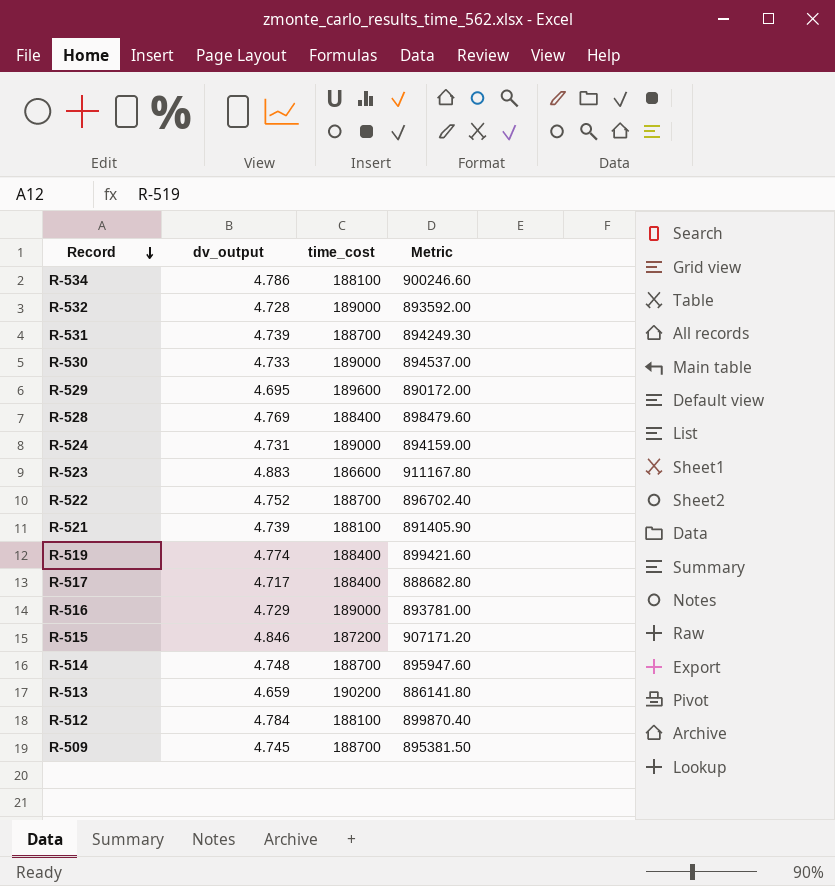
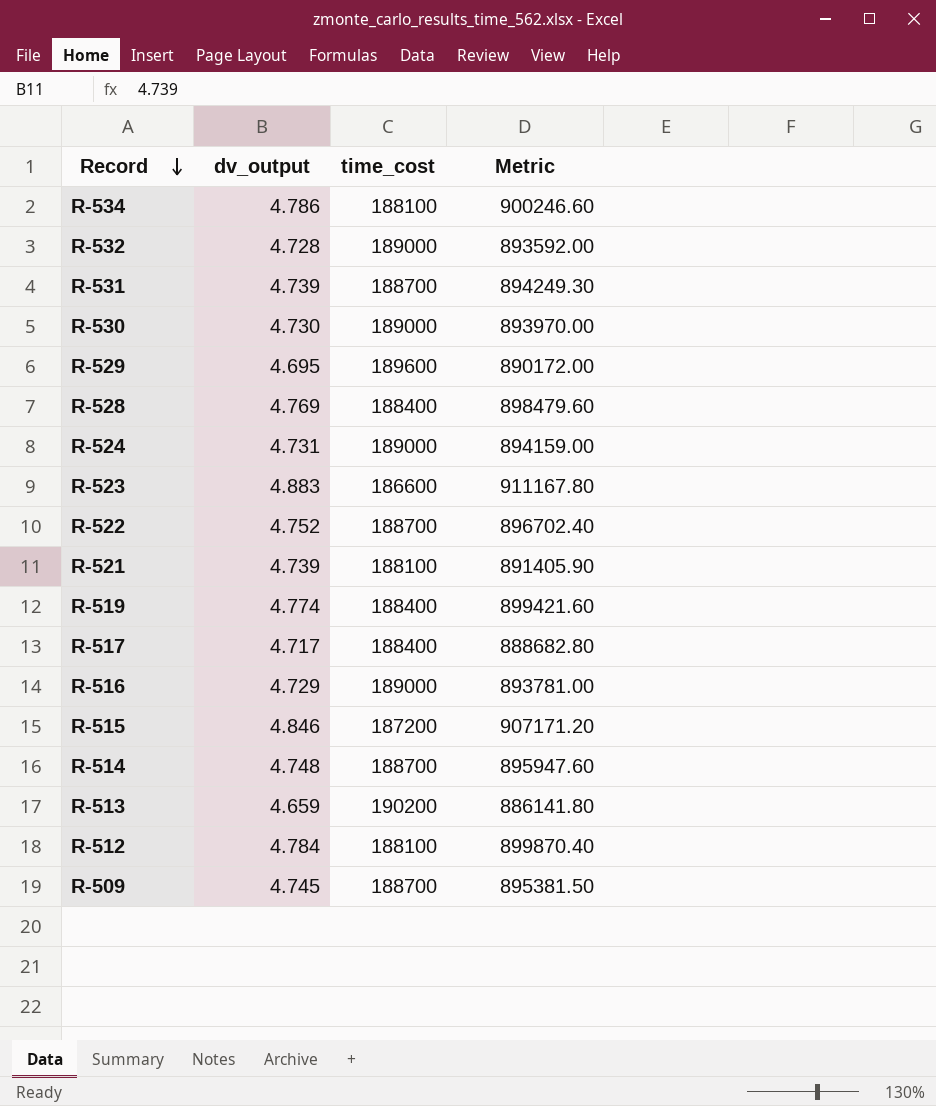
R-530 | dv_output: 4.733 -> 4.730
R-530 | Metric: 894537.00 -> 893970.00

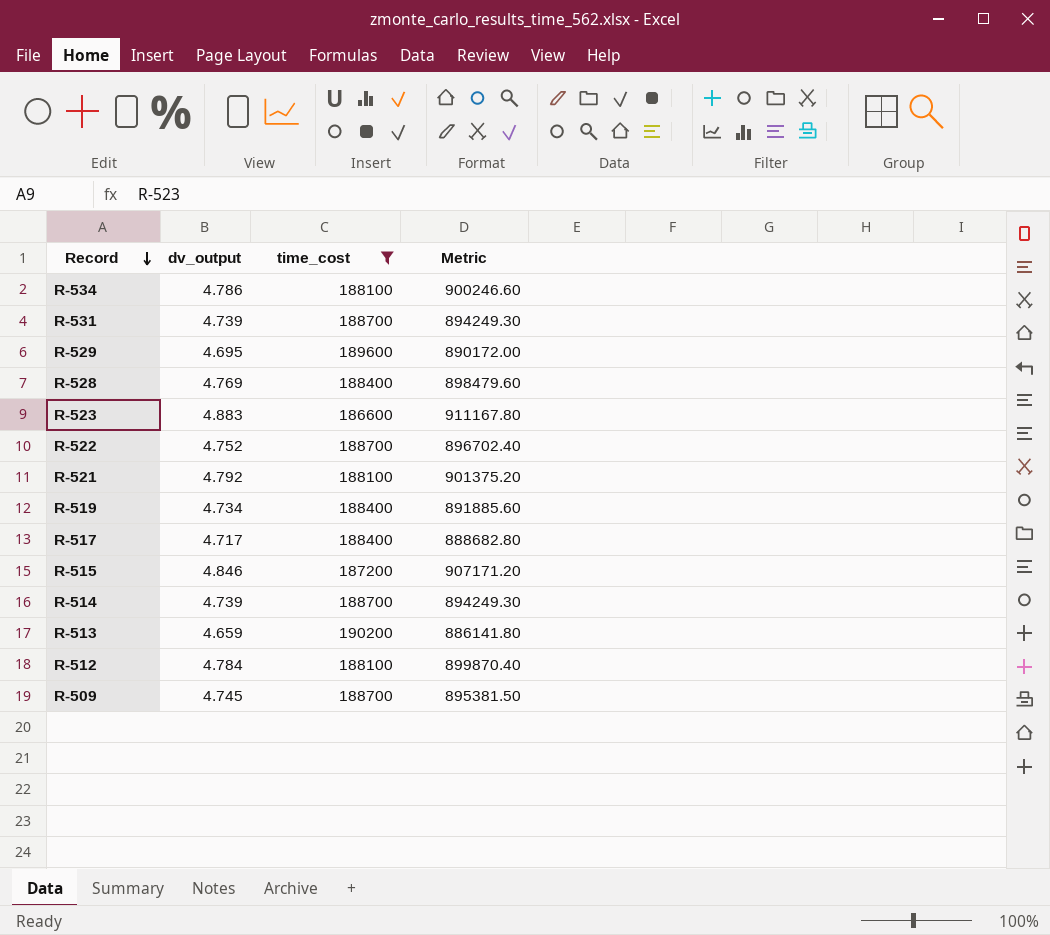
filter: none -> time_cost != 189000
R-521 | dv_output: 4.739 -> 4.792
R-521 | Metric: 891405.90 -> 901375.20
R-519 | dv_output: 4.774 -> 4.734
R-519 | Metric: 899421.60 -> 891885.60
R-514 | dv_output: 4.748 -> 4.739
R-514 | Metric: 895947.60 -> 894249.30

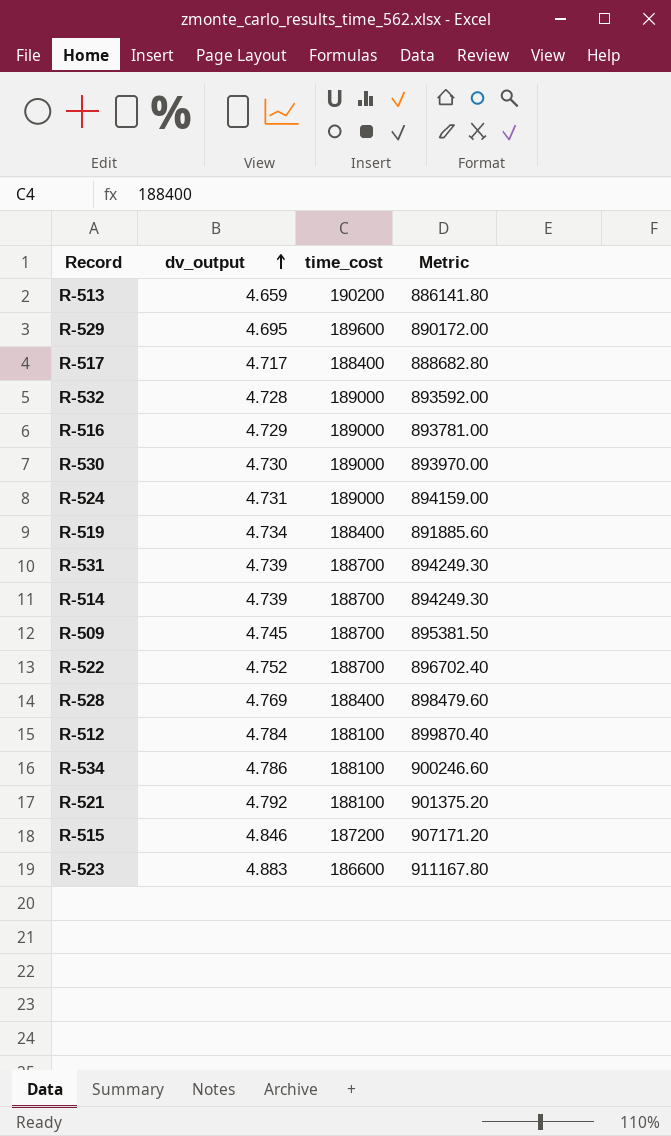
filter: time_cost != 189000 -> none
row order: Record descending -> dv_output ascending

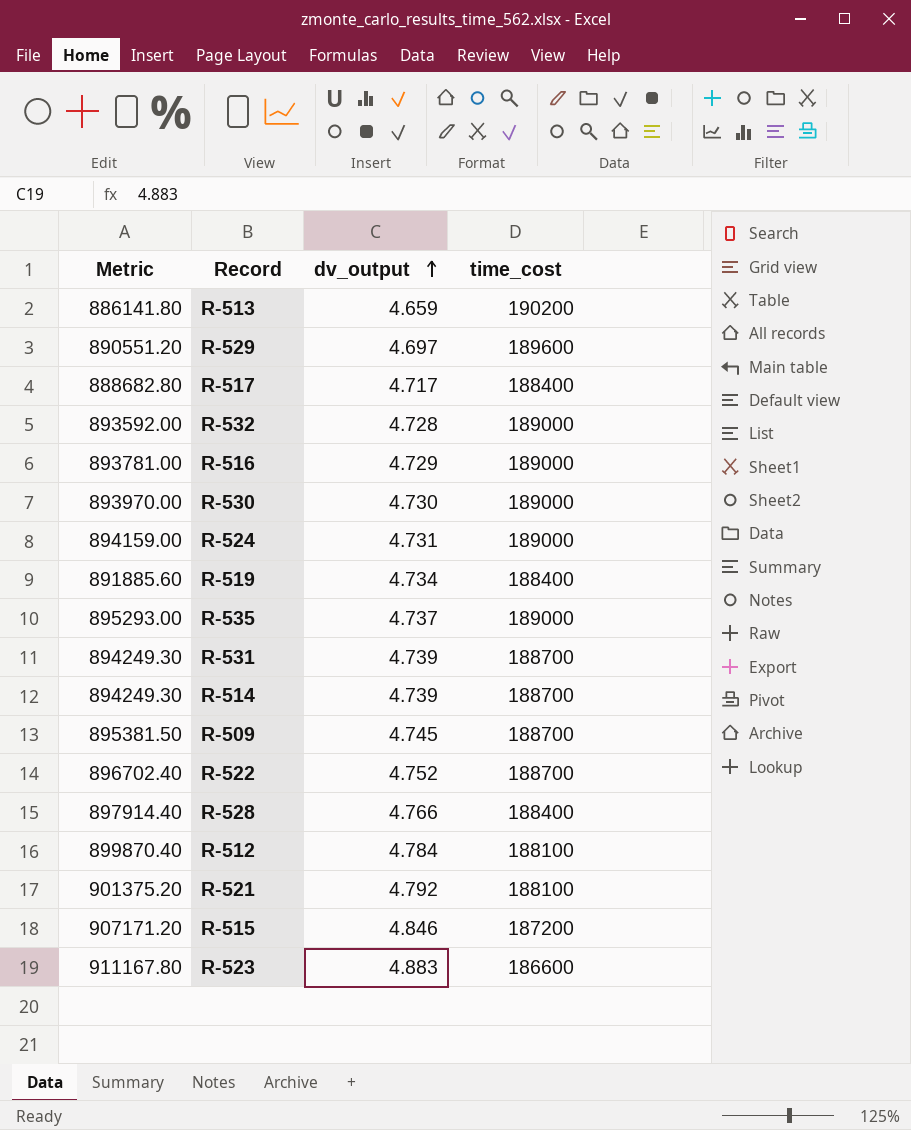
column Metric | position: 4 -> 1
row R-534: 4.786 | 188100 | 900246.60 -> none
R-529 | Metric: 890172.00 -> 890551.20
R-529 | dv_output: 4.695 -> 4.697
row R-535: none -> 895293.00 | 4.737 | 189000
R-528 | Metric: 898479.60 -> 897914.40
R-528 | dv_output: 4.769 -> 4.766

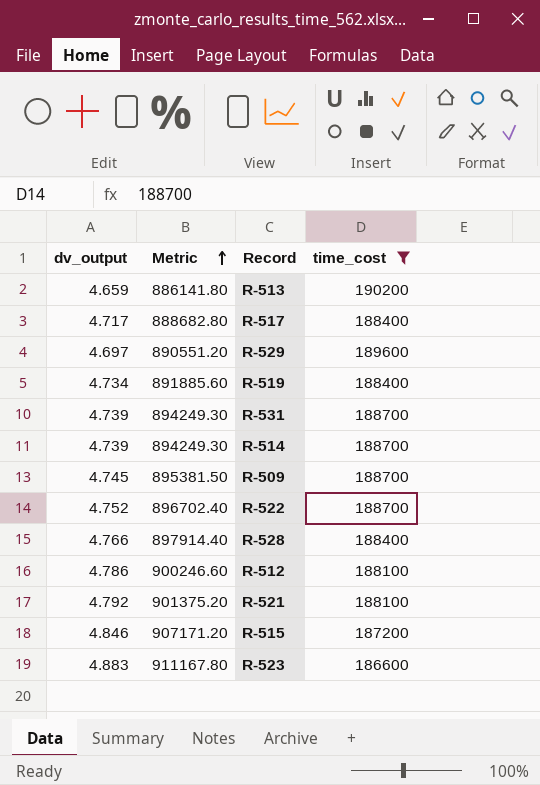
filter: none -> time_cost != 189000
row order: dv_output ascending -> Metric ascending
column dv_output | position: 3 -> 1
R-512 | dv_output: 4.784 -> 4.786
R-512 | Metric: 899870.40 -> 900246.60

